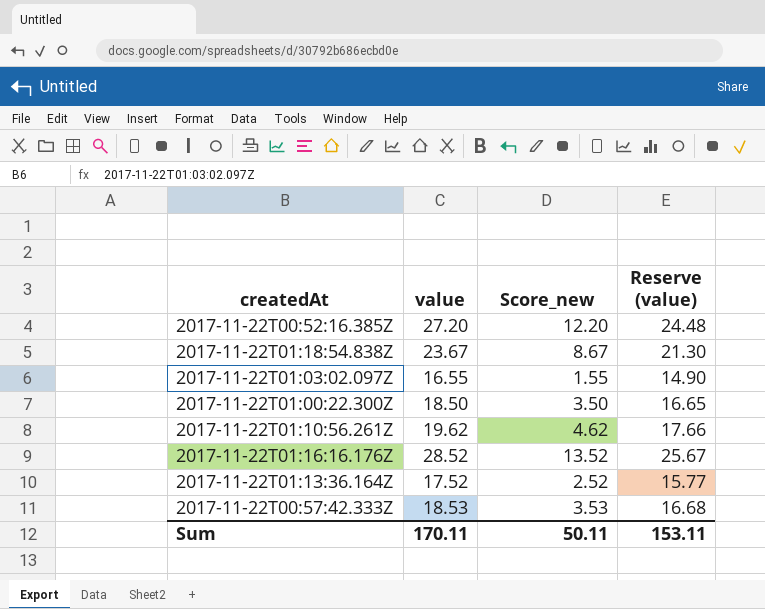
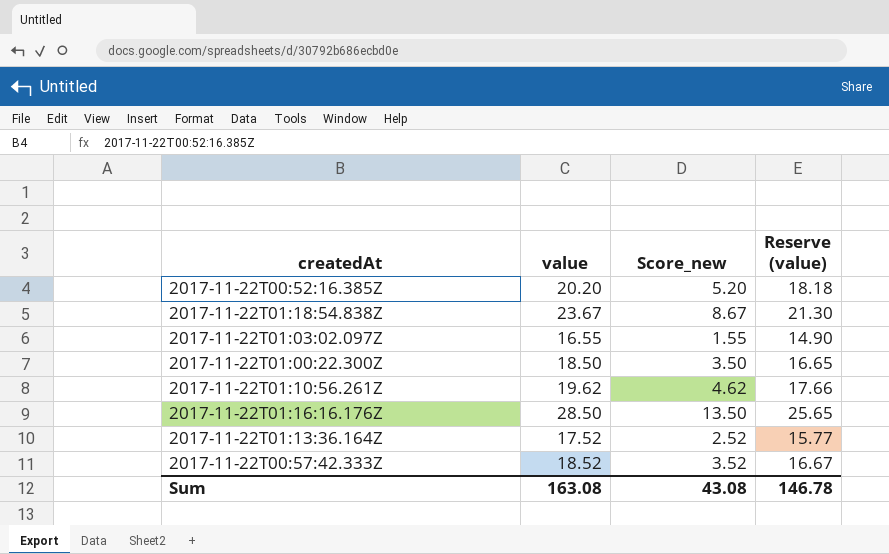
2017-11-22T00:52:16.385Z | value: 27.20 -> 20.20
2017-11-22T00:52:16.385Z | Score_new: 12.20 -> 5.20
2017-11-22T00:52:16.385Z | Reserve (value): 24.48 -> 18.18
2017-11-22T01:16:16.176Z | value: 28.52 -> 28.50
2017-11-22T01:16:16.176Z | Score_new: 13.52 -> 13.50
2017-11-22T01:16:16.176Z | Reserve (value): 25.67 -> 25.65
2017-11-22T00:57:42.333Z | value: 18.53 -> 18.52
2017-11-22T00:57:42.333Z | Score_new: 3.53 -> 3.52
2017-11-22T00:57:42.333Z | Reserve (value): 16.68 -> 16.67
Sum | value: 170.11 -> 163.08
Sum | Score_new: 50.11 -> 43.08
Sum | Reserve (value): 153.11 -> 146.78

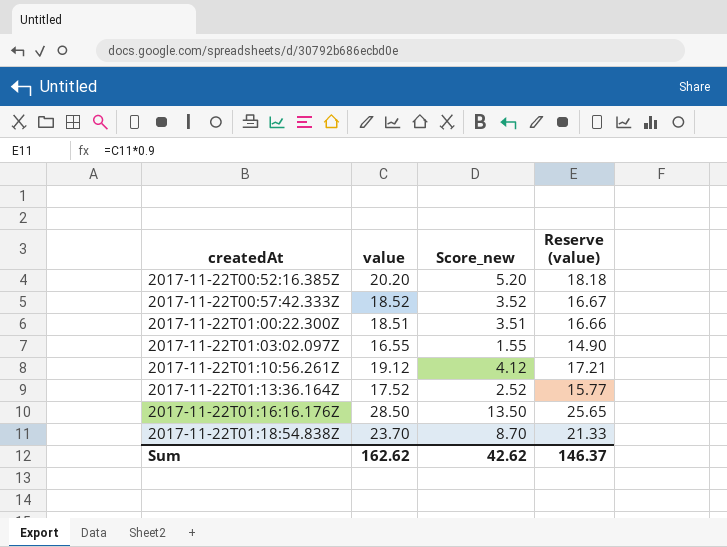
row order: none -> createdAt ascending
2017-11-22T01:00:22.300Z | value: 18.50 -> 18.51
2017-11-22T01:00:22.300Z | Score_new: 3.50 -> 3.51
2017-11-22T01:00:22.300Z | Reserve (value): 16.65 -> 16.66
2017-11-22T01:10:56.261Z | value: 19.62 -> 19.12
2017-11-22T01:10:56.261Z | Score_new: 4.62 -> 4.12
2017-11-22T01:10:56.261Z | Reserve (value): 17.66 -> 17.21
2017-11-22T01:18:54.838Z | value: 23.67 -> 23.70
2017-11-22T01:18:54.838Z | Score_new: 8.67 -> 8.70
2017-11-22T01:18:54.838Z | Reserve (value): 21.30 -> 21.33
Sum | value: 163.08 -> 162.62
Sum | Score_new: 43.08 -> 42.62
Sum | Reserve (value): 146.78 -> 146.37

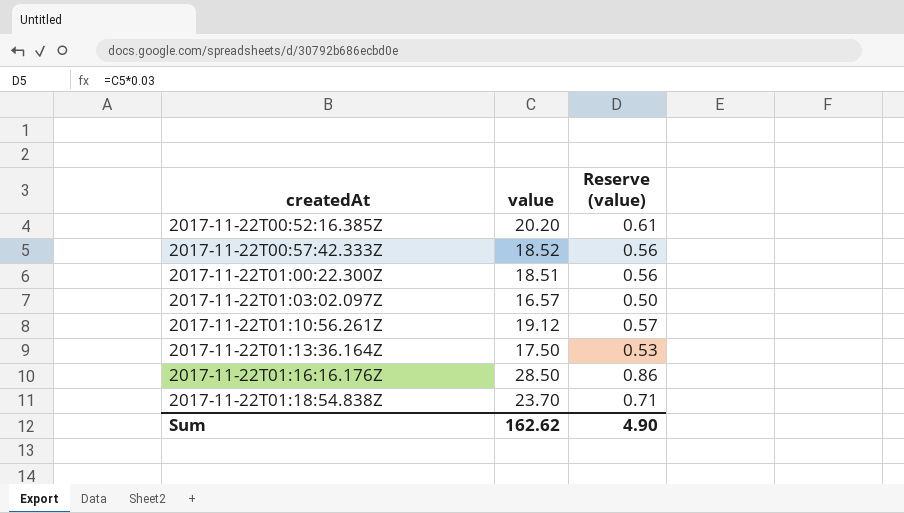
column Score_new | formula: [value] - 15 -> none
column Reserve (value) | formula: [value] * 0.9 -> [value] * 0.03
2017-11-22T01:03:02.097Z | value: 16.55 -> 16.57
2017-11-22T01:13:36.164Z | value: 17.52 -> 17.50
Sum | Reserve (value): 146.37 -> 4.90

